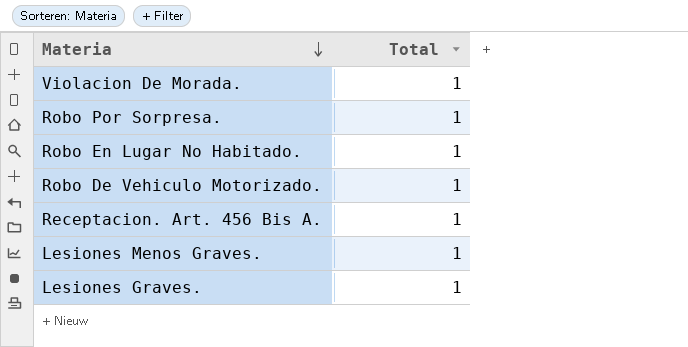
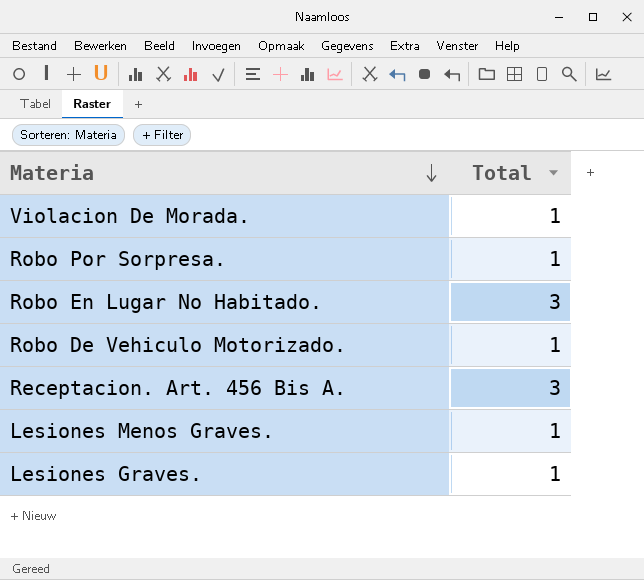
Robo En Lugar No Habitado. | Total: 1 -> 3
Receptacion. Art. 456 Bis A. | Total: 1 -> 3

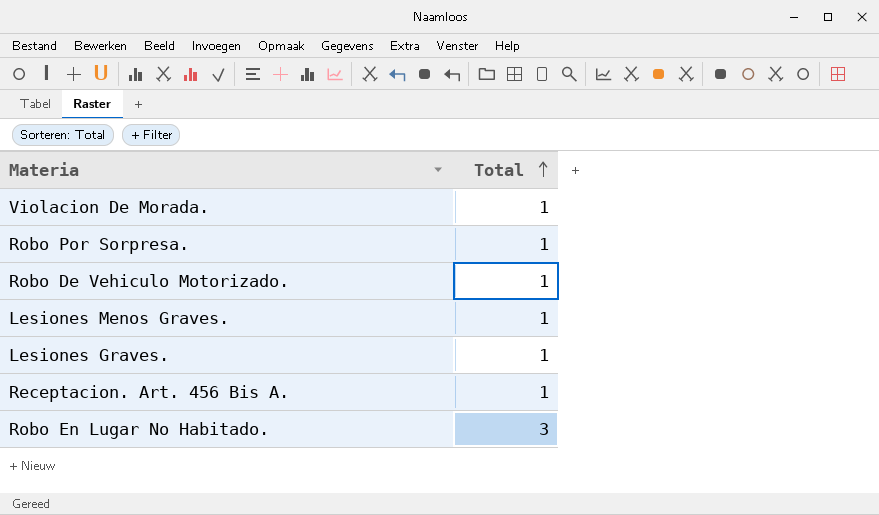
row order: Materia descending -> Total ascending
Receptacion. Art. 456 Bis A. | Total: 3 -> 1

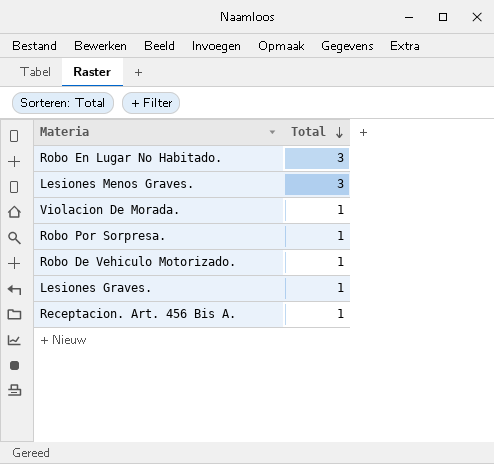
row order: Total ascending -> Total descending
Lesiones Menos Graves. | Total: 1 -> 3

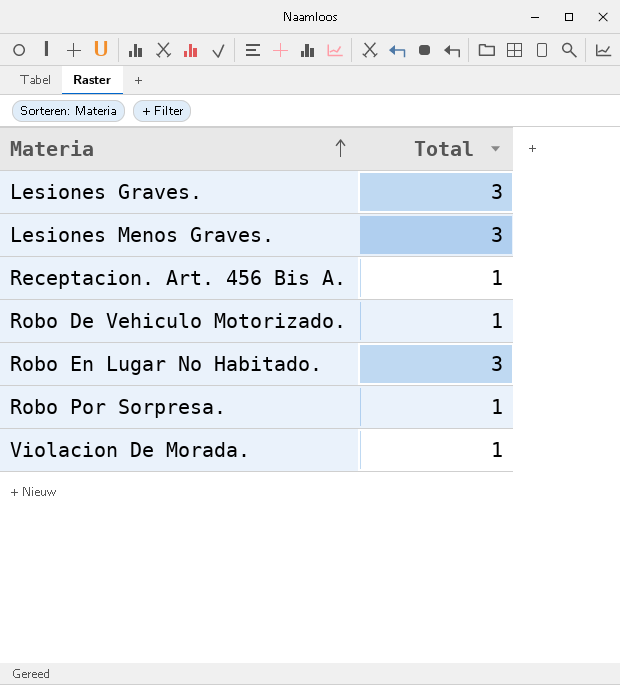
row order: Total descending -> Materia ascending
Lesiones Graves. | Total: 1 -> 3

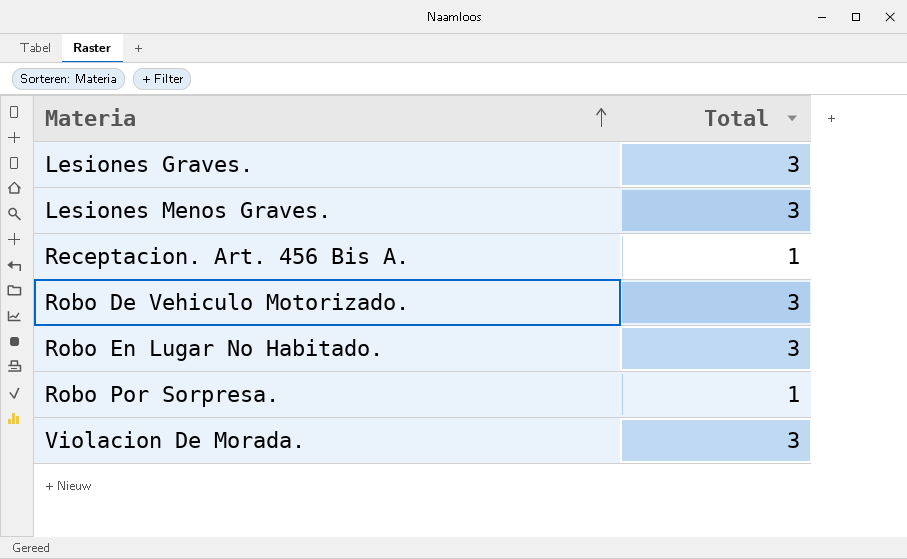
Robo De Vehiculo Motorizado. | Total: 1 -> 3
Violacion De Morada. | Total: 1 -> 3

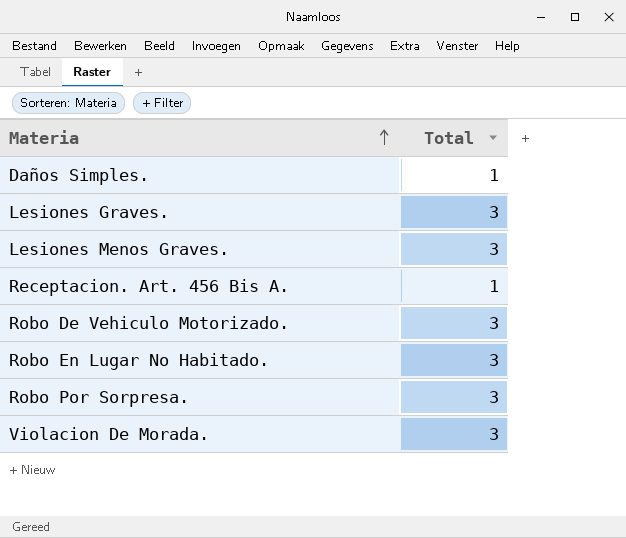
row Daños Simples.: none -> 1
Robo Por Sorpresa. | Total: 1 -> 3

